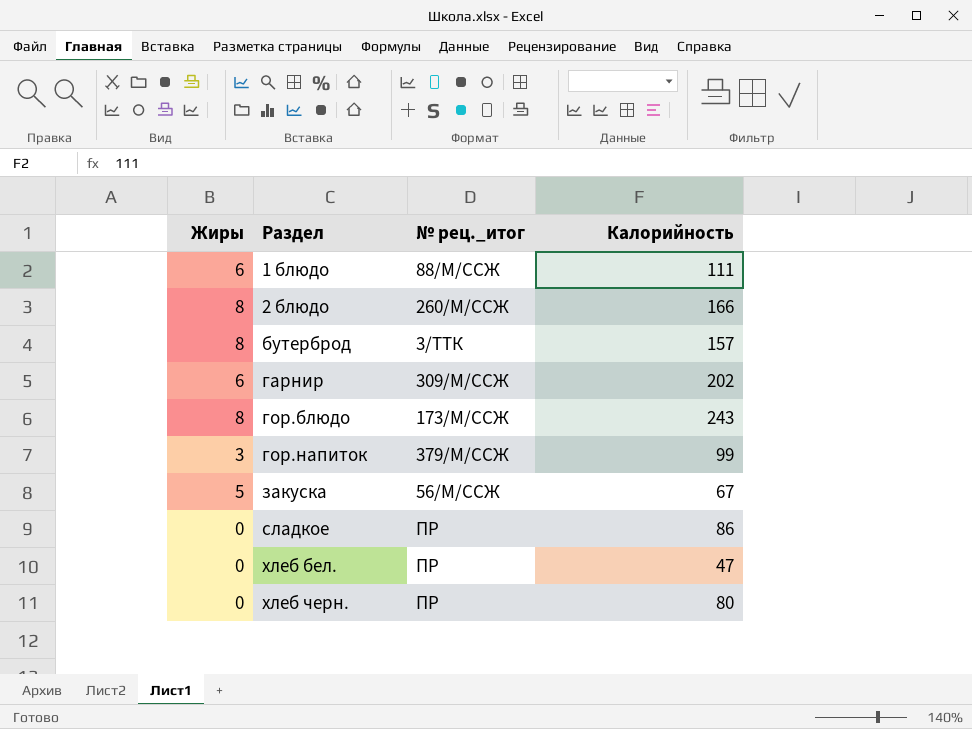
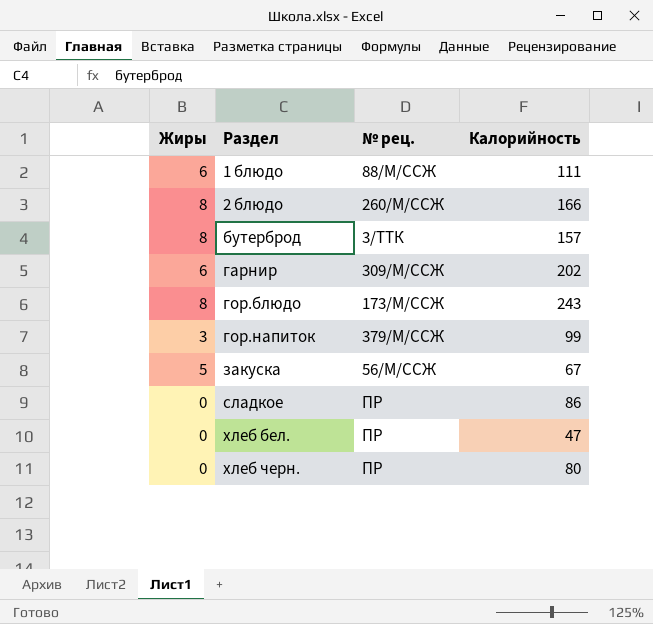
column name: № рец._итог -> № рец.

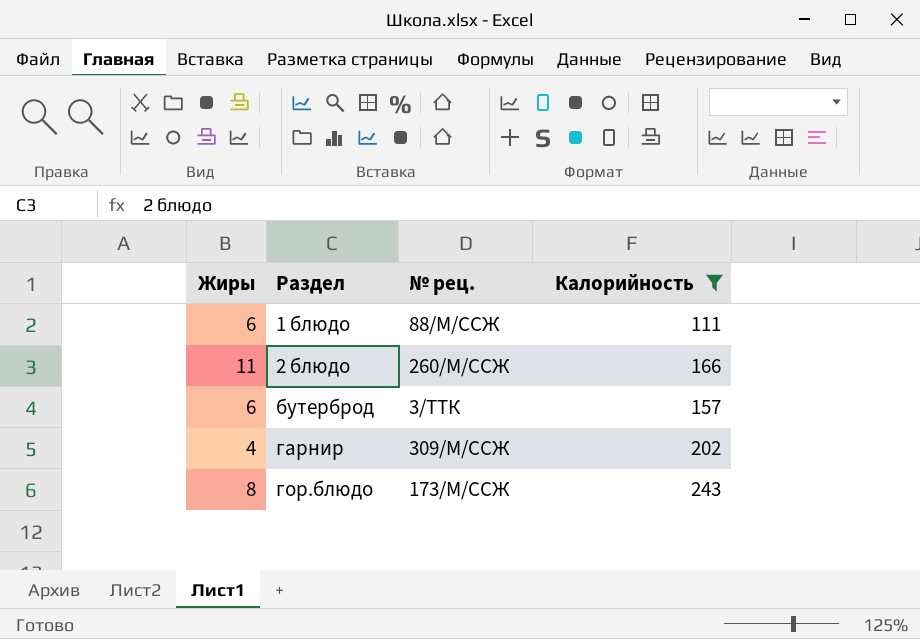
filter: none -> Калорийность >= 111
2 блюдо | Жиры: 8 -> 11
бутерброд | Жиры: 8 -> 6
гарнир | Жиры: 6 -> 4

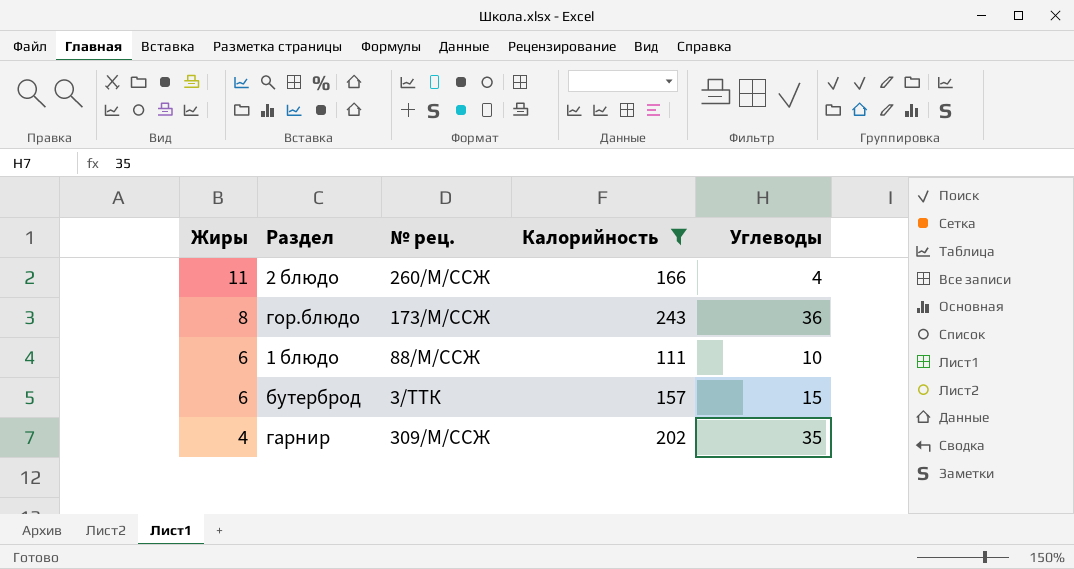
row order: Раздел ascending -> Жиры descending
column Углеводы | position: none -> 5

